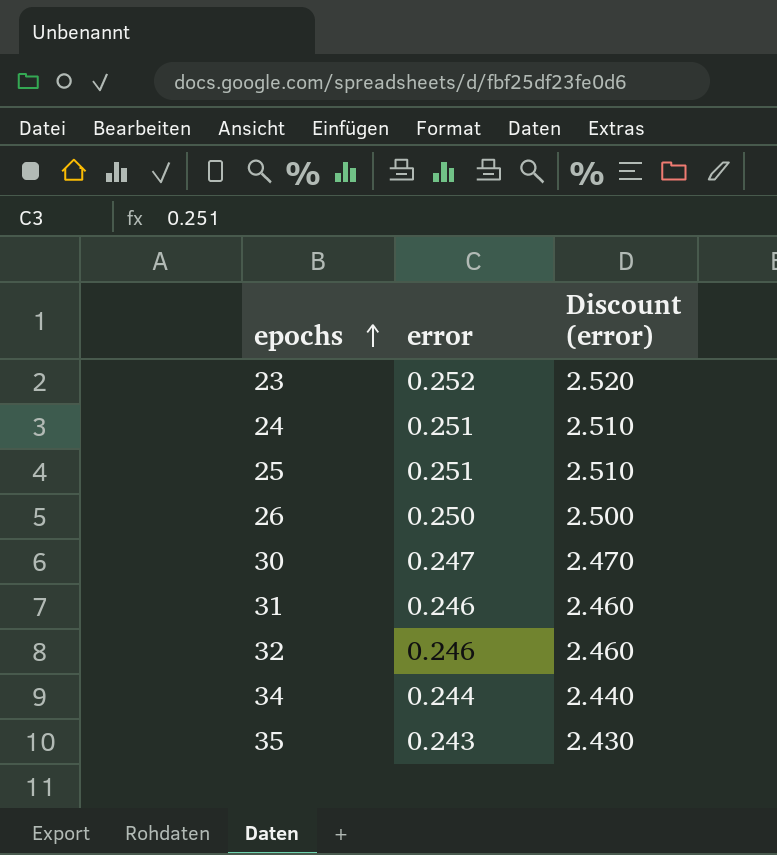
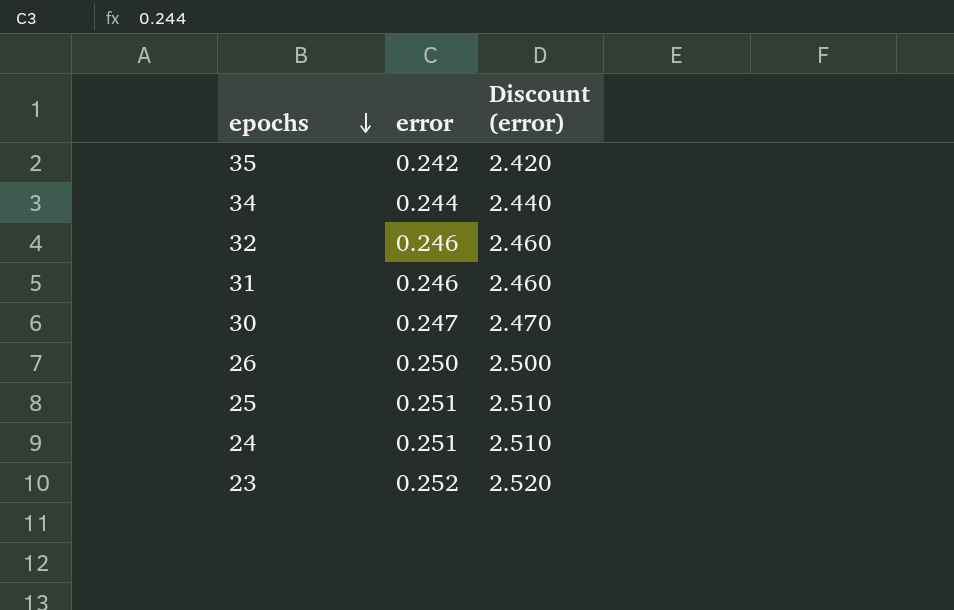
row order: epochs ascending -> epochs descending
35 | error: 0.243 -> 0.242
35 | Discount (error): 2.430 -> 2.420

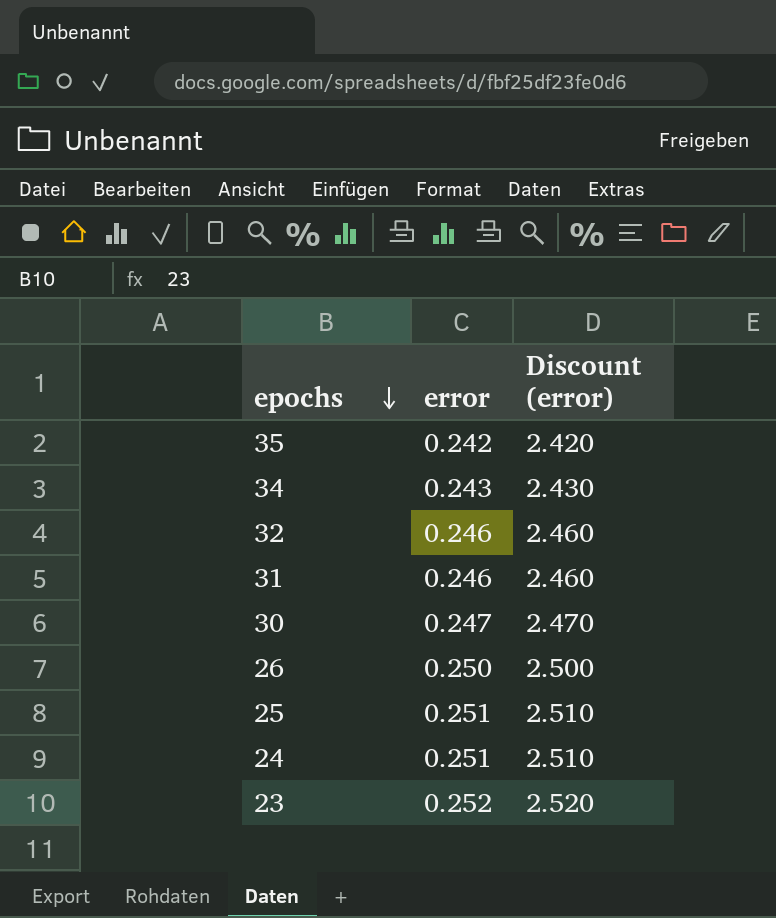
34 | error: 0.244 -> 0.243
34 | Discount (error): 2.440 -> 2.430

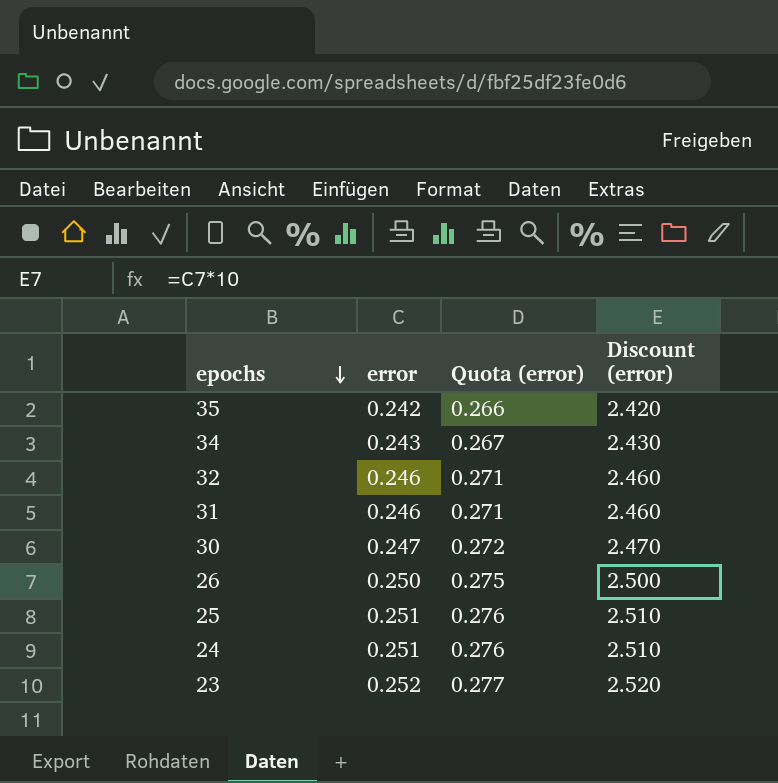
column Quota (error) | formula: none -> [error] * 1.1

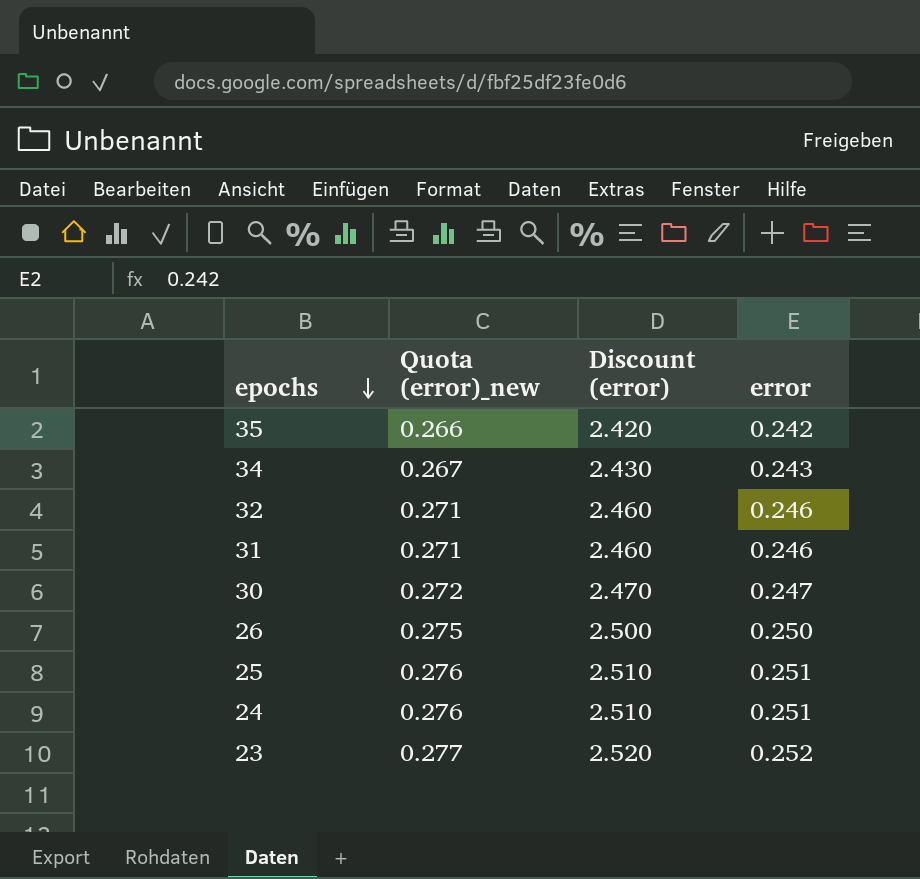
column name: Quota (error) -> Quota (error)_new
column error | position: 2 -> 4

